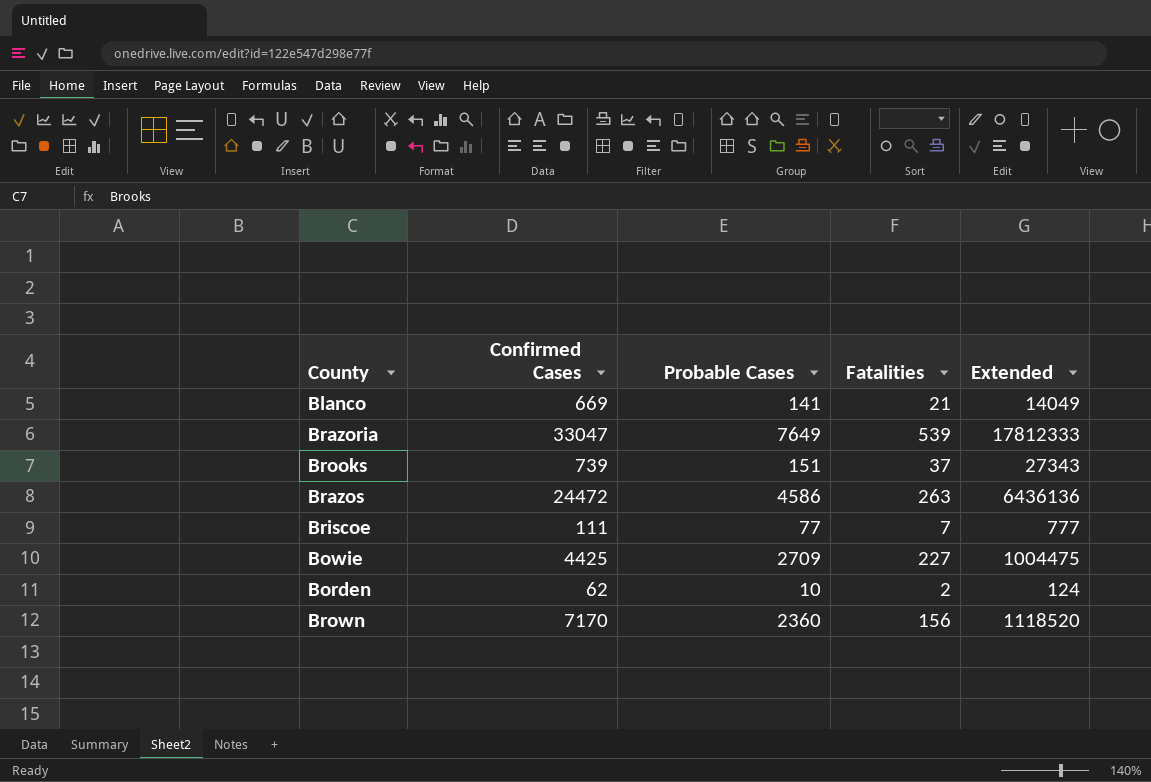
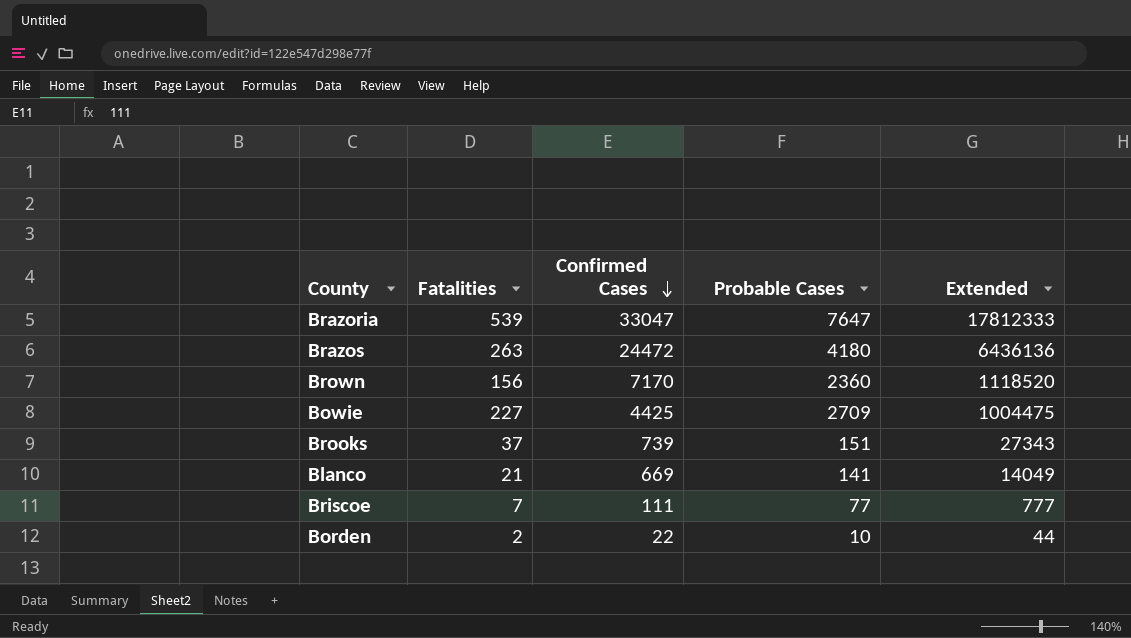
row order: none -> Confirmed Cases descending
column Fatalities | position: 4 -> 2
Brazoria | Probable Cases: 7649 -> 7647
Brazos | Probable Cases: 4586 -> 4180
Borden | Confirmed Cases: 62 -> 22
Borden | Extended: 124 -> 44

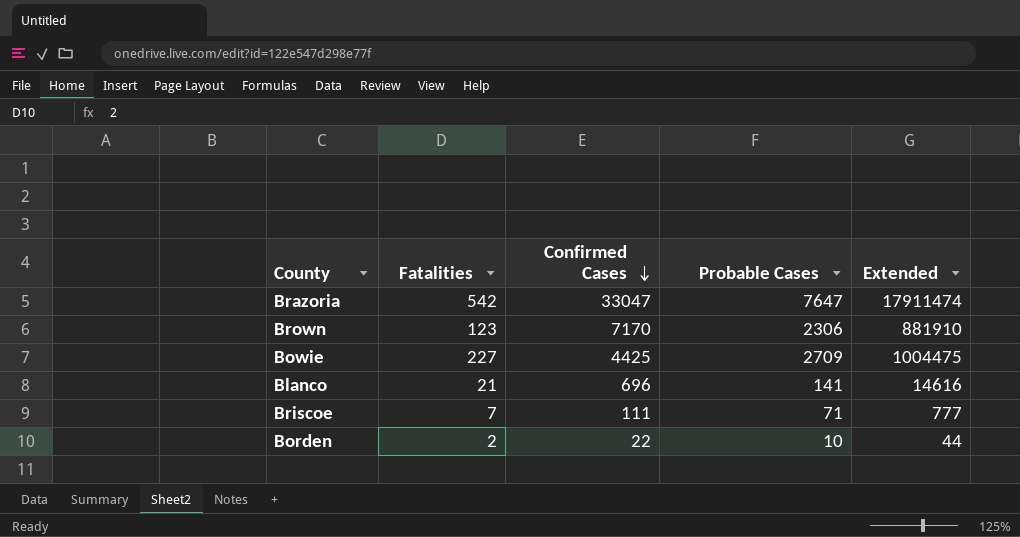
row Brazos: 263 | 24472 | 4180 | 6436136 -> none
row Brooks: 37 | 739 | 151 | 27343 -> none
Brazoria | Fatalities: 539 -> 542
Brazoria | Extended: 17812333 -> 17911474
Brown | Fatalities: 156 -> 123
Brown | Probable Cases: 2360 -> 2306
Brown | Extended: 1118520 -> 881910
Blanco | Confirmed Cases: 669 -> 696
Blanco | Extended: 14049 -> 14616
Briscoe | Probable Cases: 77 -> 71

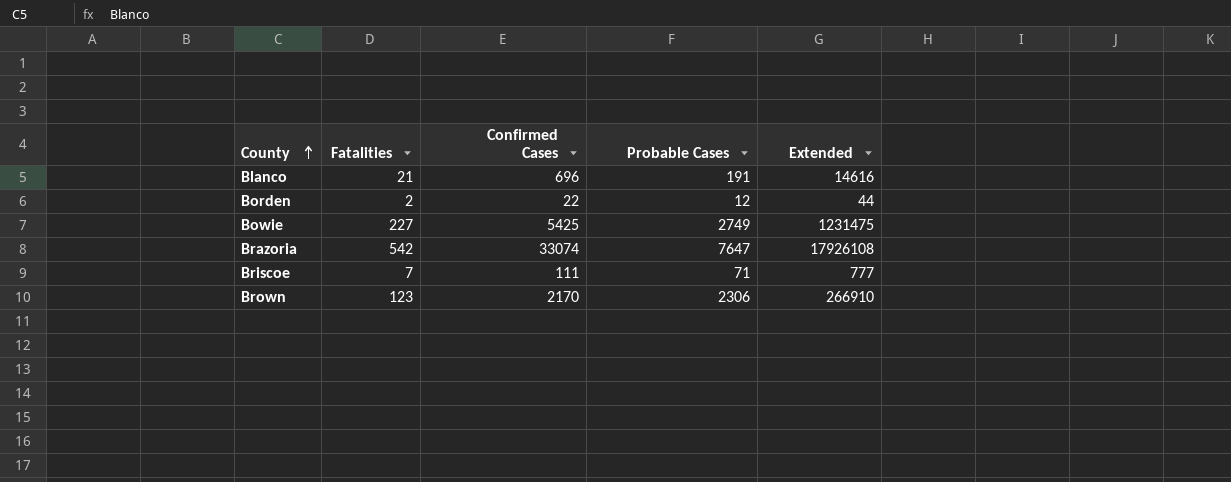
row order: Confirmed Cases descending -> County ascending
Blanco | Probable Cases: 141 -> 191
Borden | Probable Cases: 10 -> 12
Bowie | Confirmed Cases: 4425 -> 5425
Bowie | Probable Cases: 2709 -> 2749
Bowie | Extended: 1004475 -> 1231475
Brazoria | Confirmed Cases: 33047 -> 33074
Brazoria | Extended: 17911474 -> 17926108
Brown | Confirmed Cases: 7170 -> 2170
Brown | Extended: 881910 -> 266910

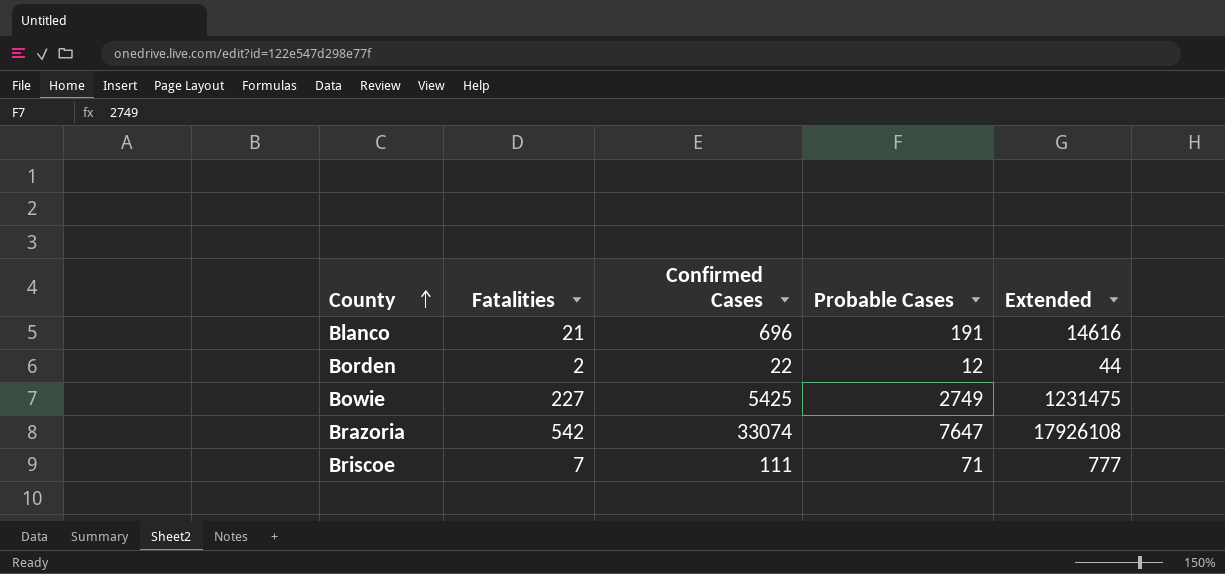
row Brown: 123 | 2170 | 2306 | 266910 -> none

